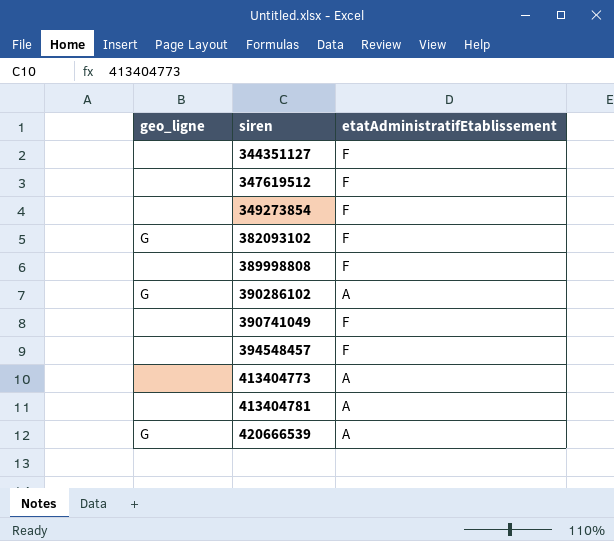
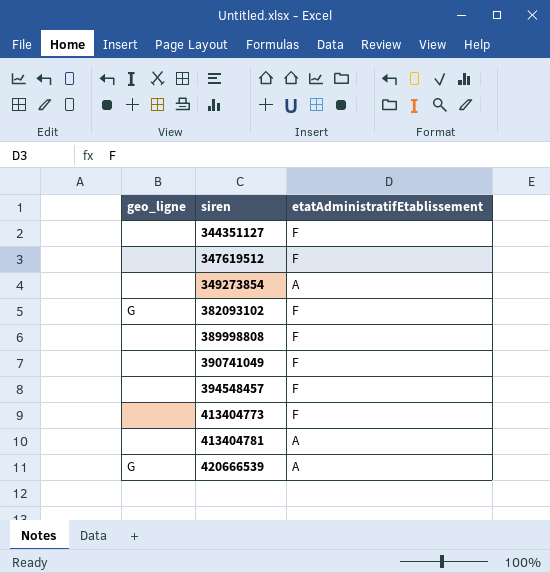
row 390286102: G | A -> none
349273854 | etatAdministratifEtablissement: F -> A
413404773 | etatAdministratifEtablissement: A -> F

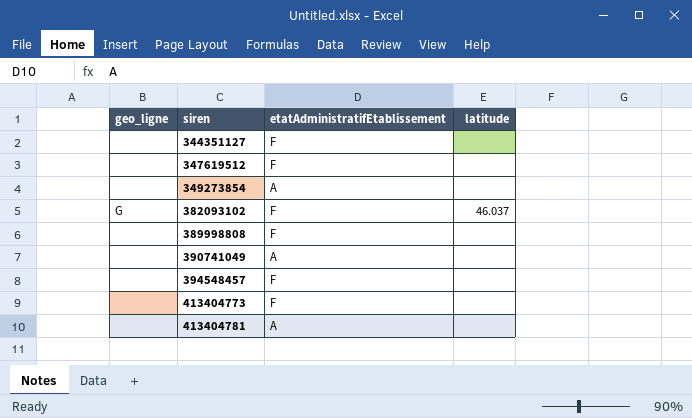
column latitude | position: none -> 4
row 420666539: G | A -> none
390741049 | etatAdministratifEtablissement: F -> A

